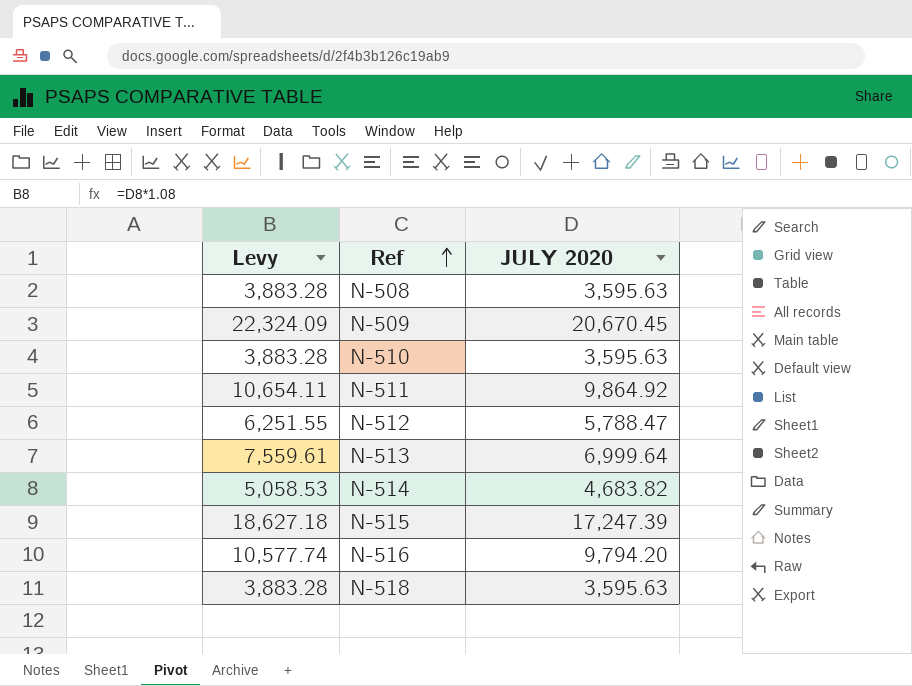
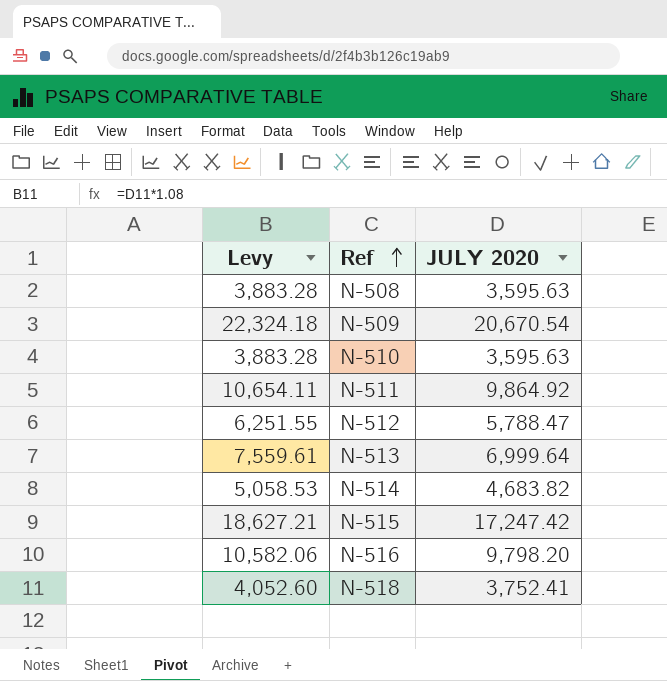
N-509 | Levy: 22,324.09 -> 22,324.18
N-509 | JULY 2020: 20,670.45 -> 20,670.54
N-515 | Levy: 18,627.18 -> 18,627.21
N-515 | JULY 2020: 17,247.39 -> 17,247.42
N-516 | Levy: 10,577.74 -> 10,582.06
N-516 | JULY 2020: 9,794.20 -> 9,798.20
N-518 | Levy: 3,883.28 -> 4,052.60
N-518 | JULY 2020: 3,595.63 -> 3,752.41

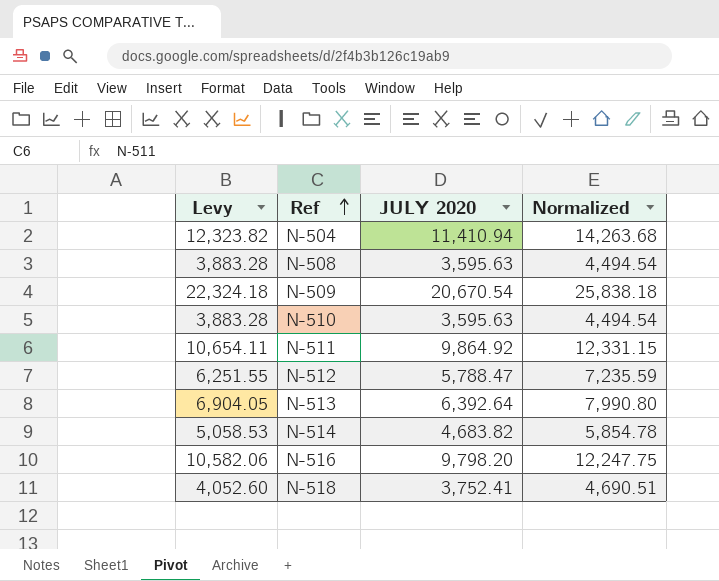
column Normalized | formula: none -> [JULY 2020] * 1.25
row N-515: 18,627.21 | 17,247.42 -> none
row N-504: none -> 12,323.82 | 11,410.94 | 14,263.68
N-513 | Levy: 7,559.61 -> 6,904.05
N-513 | JULY 2020: 6,999.64 -> 6,392.64

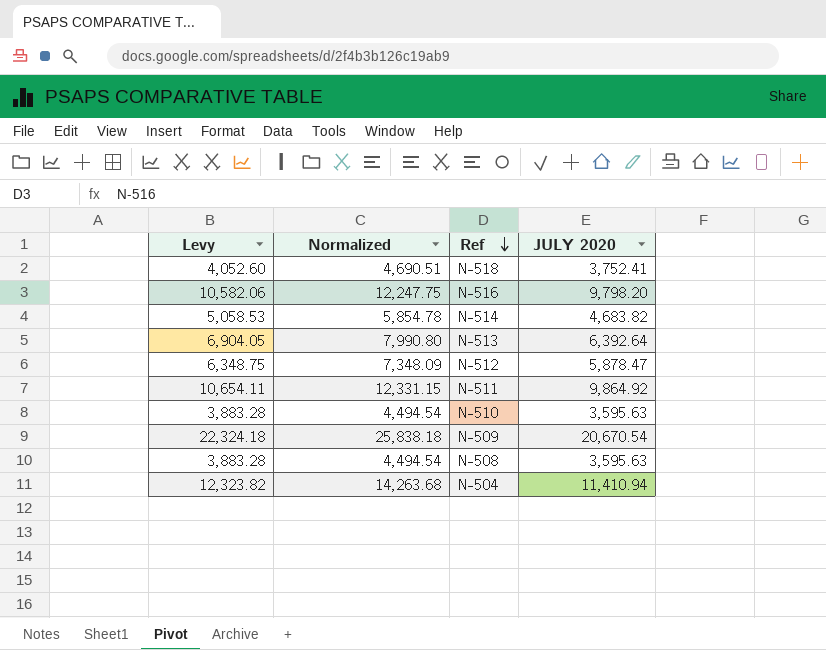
row order: Ref ascending -> Ref descending
column Normalized | position: 4 -> 2
N-512 | Levy: 6,251.55 -> 6,348.75
N-512 | Normalized: 7,235.59 -> 7,348.09
N-512 | JULY 2020: 5,788.47 -> 5,878.47

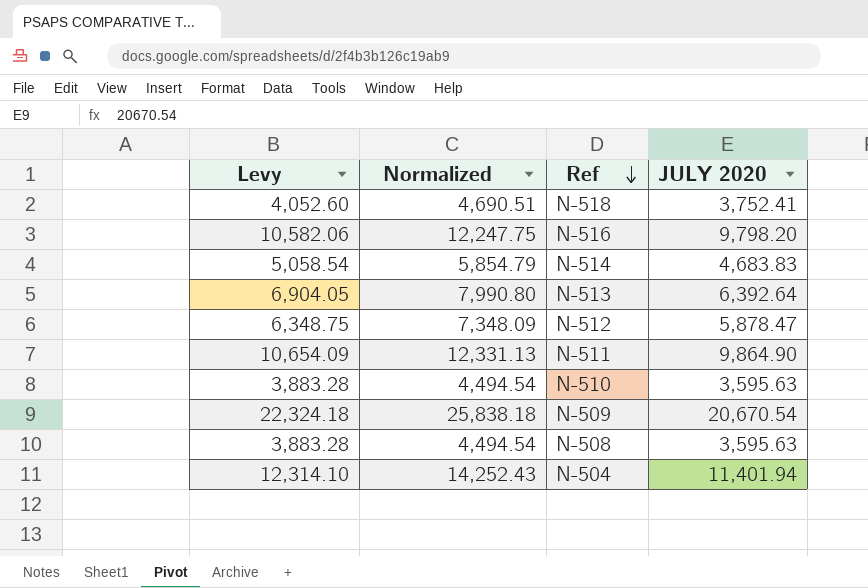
N-514 | Levy: 5,058.53 -> 5,058.54
N-514 | Normalized: 5,854.78 -> 5,854.79
N-514 | JULY 2020: 4,683.82 -> 4,683.83
N-511 | Levy: 10,654.11 -> 10,654.09
N-511 | Normalized: 12,331.15 -> 12,331.13
N-511 | JULY 2020: 9,864.92 -> 9,864.90
N-504 | Levy: 12,323.82 -> 12,314.10
N-504 | Normalized: 14,263.68 -> 14,252.43
N-504 | JULY 2020: 11,410.94 -> 11,401.94

